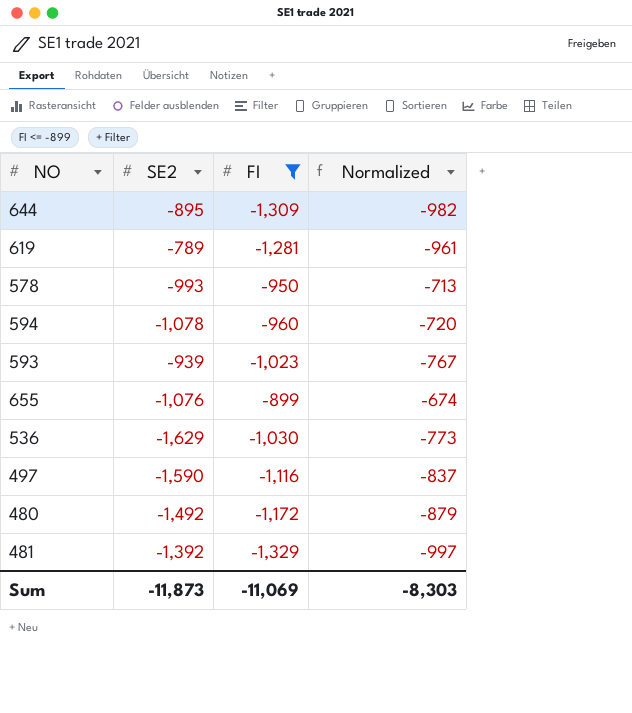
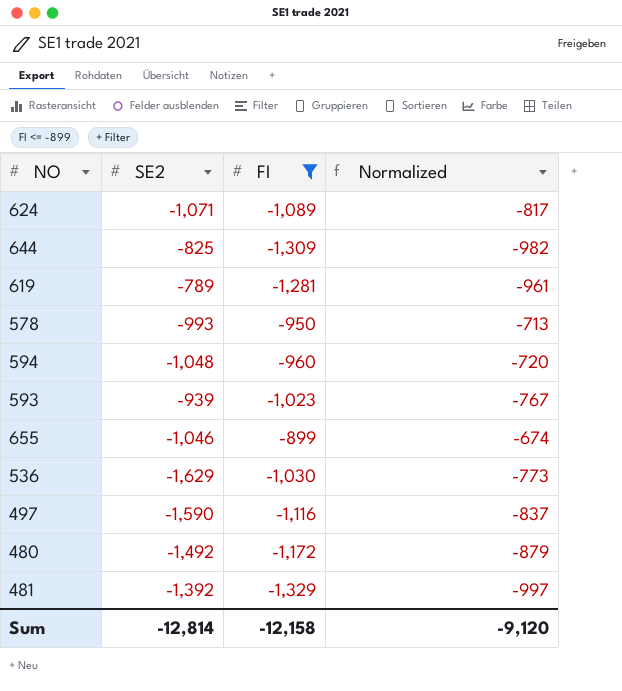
row 624: none -> -1,071 | -1,089 | -817
644 | SE2: -895 -> -825
594 | SE2: -1,078 -> -1,048
655 | SE2: -1,076 -> -1,046
Sum | SE2: -11,873 -> -12,814
Sum | FI: -11,069 -> -12,158
Sum | Normalized: -8,303 -> -9,120

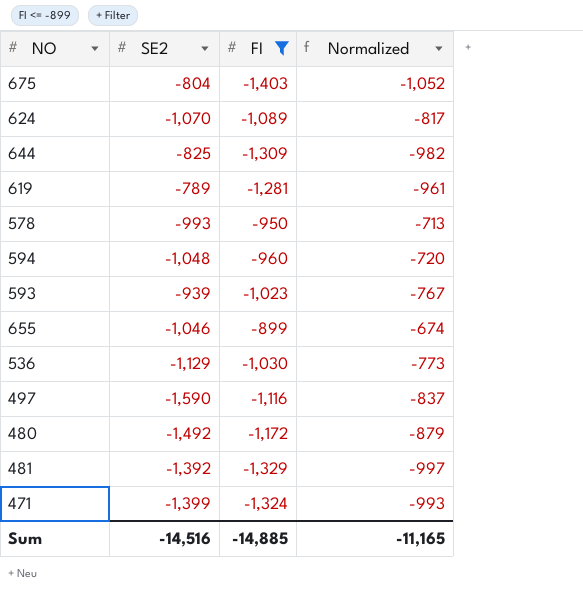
row 675: none -> -804 | -1,403 | -1,052
624 | SE2: -1,071 -> -1,070
536 | SE2: -1,629 -> -1,129
row 471: none -> -1,399 | -1,324 | -993
Sum | SE2: -12,814 -> -14,516
Sum | FI: -12,158 -> -14,885
Sum | Normalized: -9,120 -> -11,165

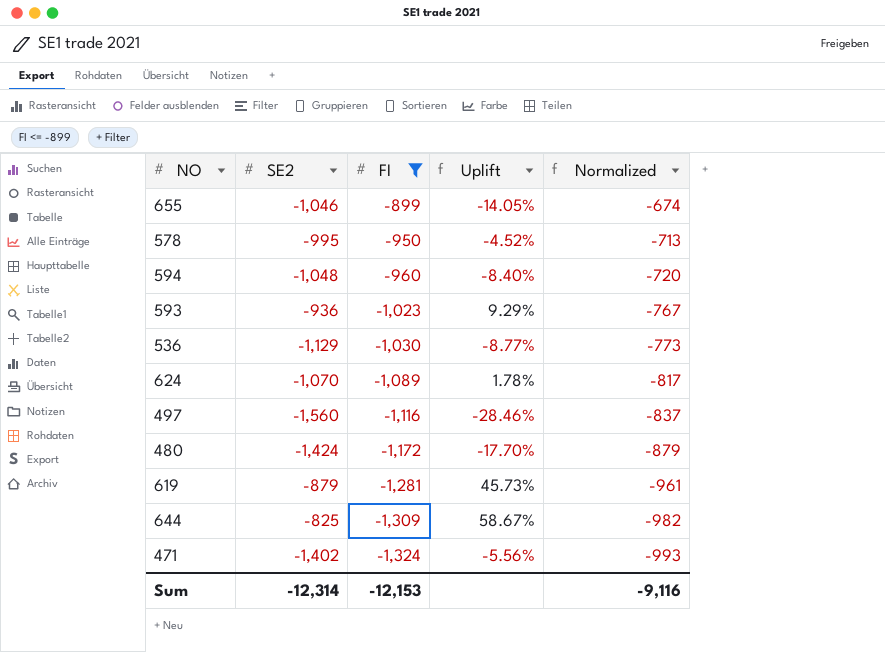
row order: none -> FI descending
column Uplift | formula: none -> ([FI] - [SE2]) / [SE2]
row 675: -804 | -1,403 | -1,052 -> none
row 481: -1,392 | -1,329 | -997 -> none
578 | SE2: -993 -> -995
593 | SE2: -939 -> -936
497 | SE2: -1,590 -> -1,560
480 | SE2: -1,492 -> -1,424
619 | SE2: -789 -> -879
471 | SE2: -1,399 -> -1,402
Sum | SE2: -14,516 -> -12,314
Sum | FI: -14,885 -> -12,153
Sum | Normalized: -11,165 -> -9,116

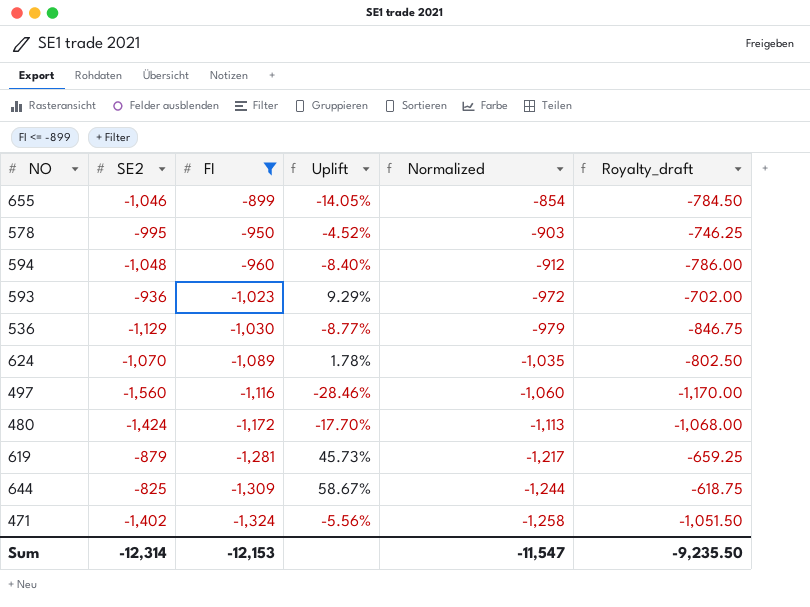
column Normalized | formula: [FI] * 0.75 -> [FI] * 0.95
column Royalty_draft | formula: none -> [SE2] * 0.75
Sum | Normalized: -9,116 -> -11,547

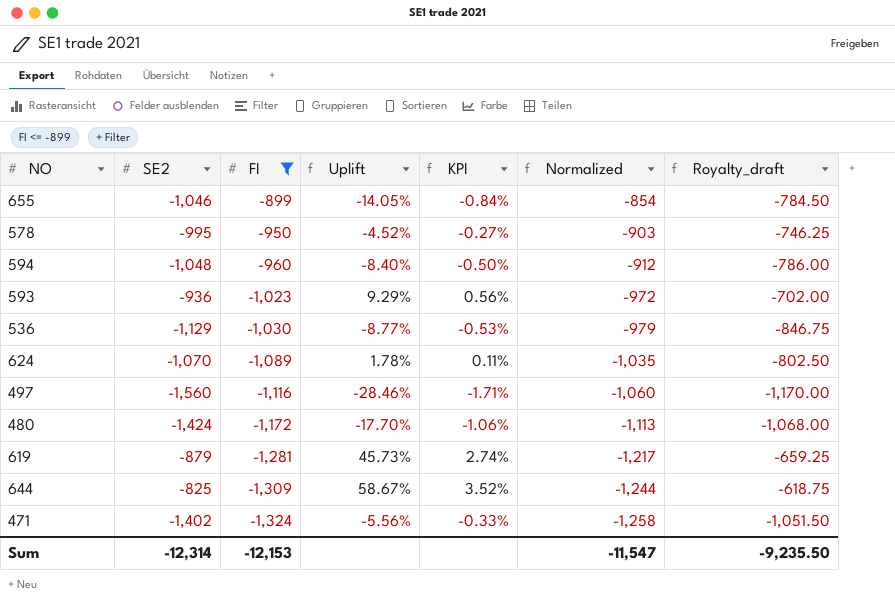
column KPI | formula: none -> [Uplift] * 0.06

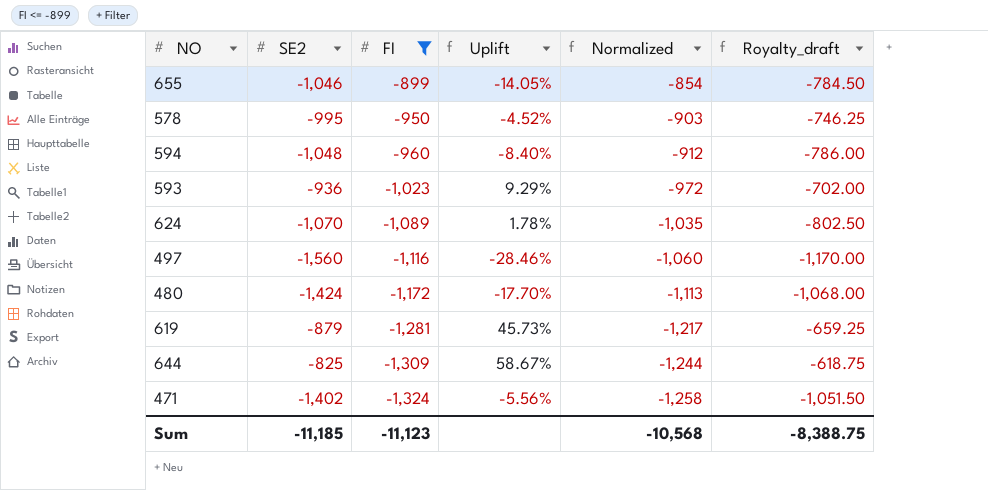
column KPI | formula: [Uplift] * 0.06 -> none
row 536: -1,129 | -1,030 | -8.77% | -0.53% | -979 | -846.75 -> none
Sum | SE2: -12,314 -> -11,185
Sum | FI: -12,153 -> -11,123
Sum | Normalized: -11,547 -> -10,568
Sum | Royalty_draft: -9,235.50 -> -8,388.75

